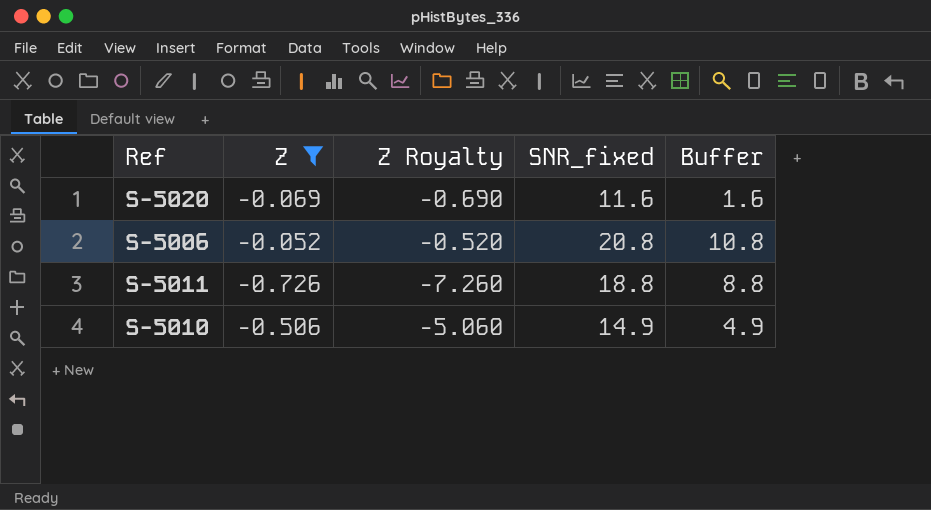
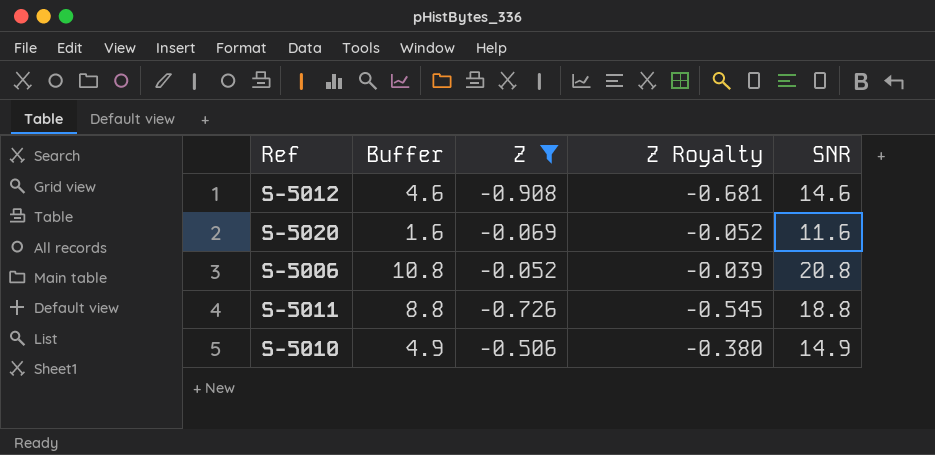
column Buffer | position: 5 -> 2
column Z Royalty | formula: [Z] * 10 -> [Z] * 0.75
column name: SNR_fixed -> SNR
row S-5012: none -> 4.6 | -0.908 | -0.681 | 14.6

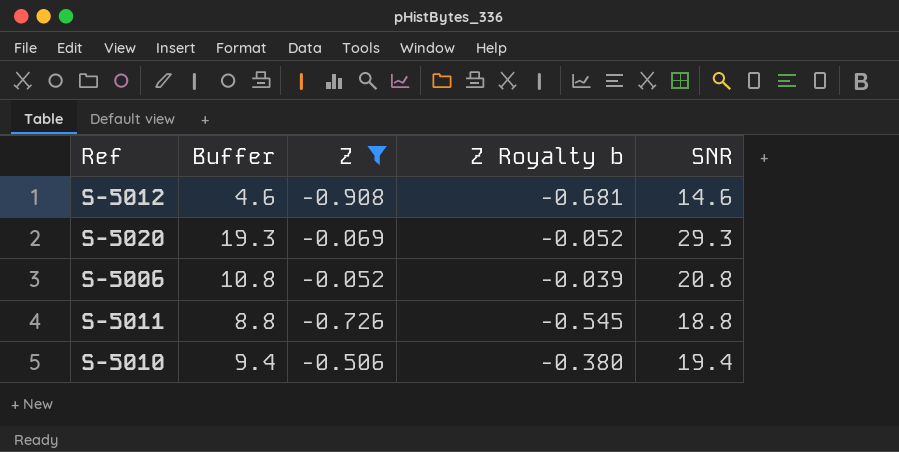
column name: Z Royalty -> Z Royalty b
S-5020 | Buffer: 1.6 -> 19.3
S-5020 | SNR: 11.6 -> 29.3
S-5010 | Buffer: 4.9 -> 9.4
S-5010 | SNR: 14.9 -> 19.4

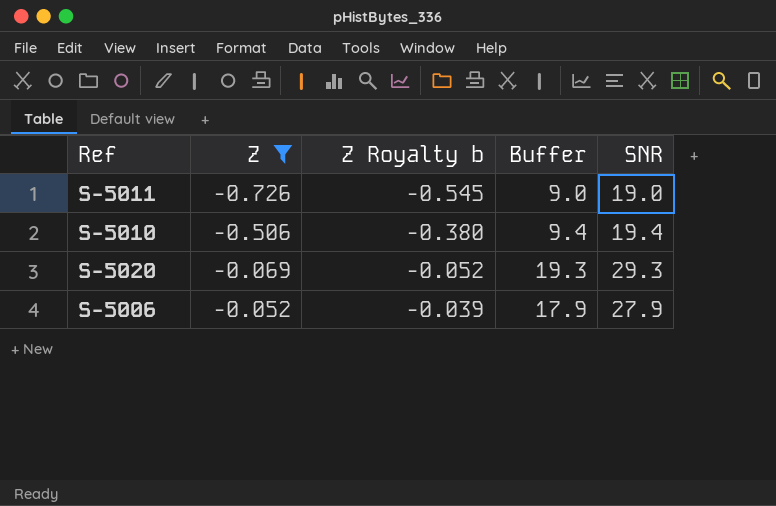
row order: none -> Z ascending
column Buffer | position: 2 -> 4
row S-5012: 4.6 | -0.908 | -0.681 | 14.6 -> none
S-5011 | Buffer: 8.8 -> 9.0
S-5011 | SNR: 18.8 -> 19.0
S-5006 | Buffer: 10.8 -> 17.9
S-5006 | SNR: 20.8 -> 27.9

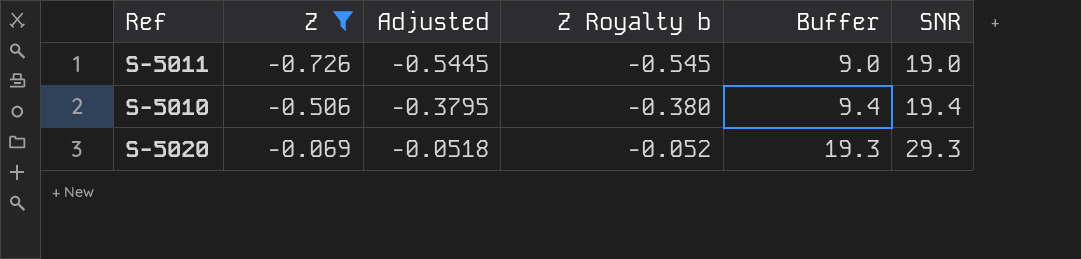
column Adjusted | formula: none -> [Z] * 0.75
row S-5006: -0.052 | -0.039 | 17.9 | 27.9 -> none

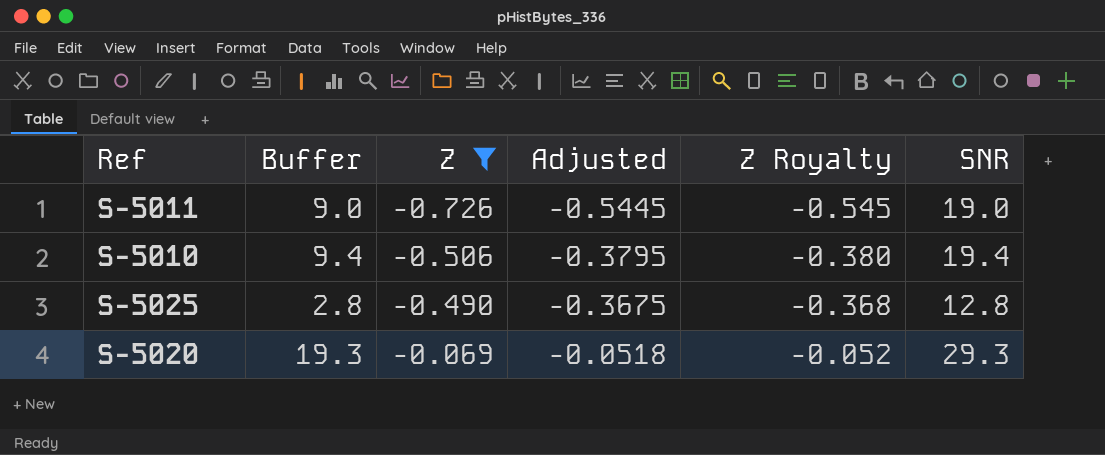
column Buffer | position: 5 -> 2
column name: Z Royalty b -> Z Royalty
row S-5025: none -> 2.8 | -0.490 | -0.3675 | -0.368 | 12.8

